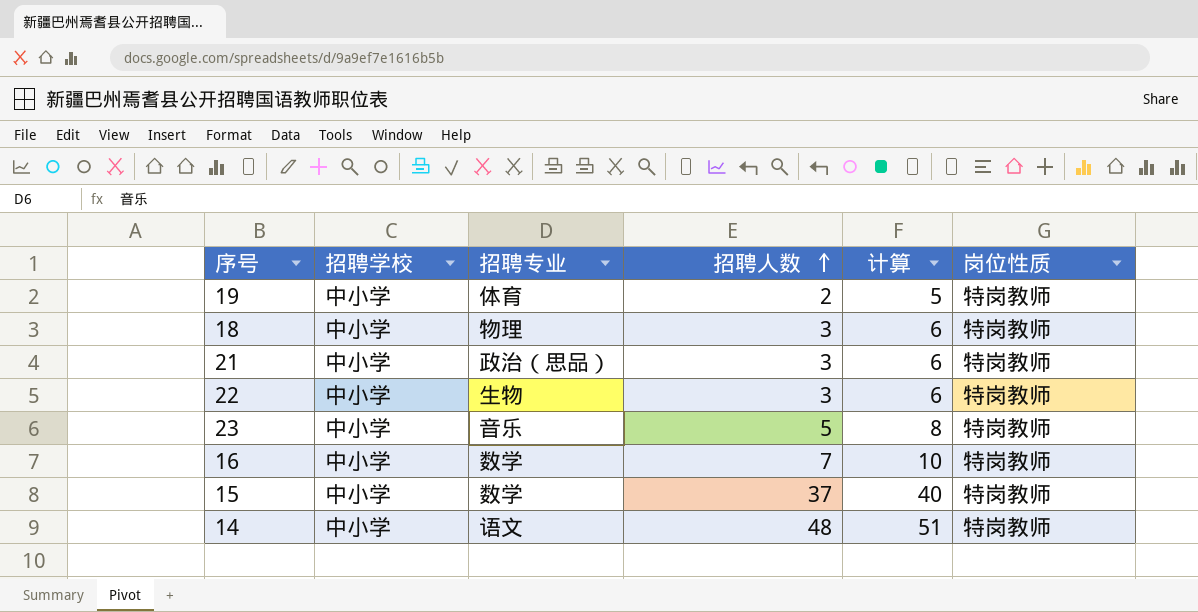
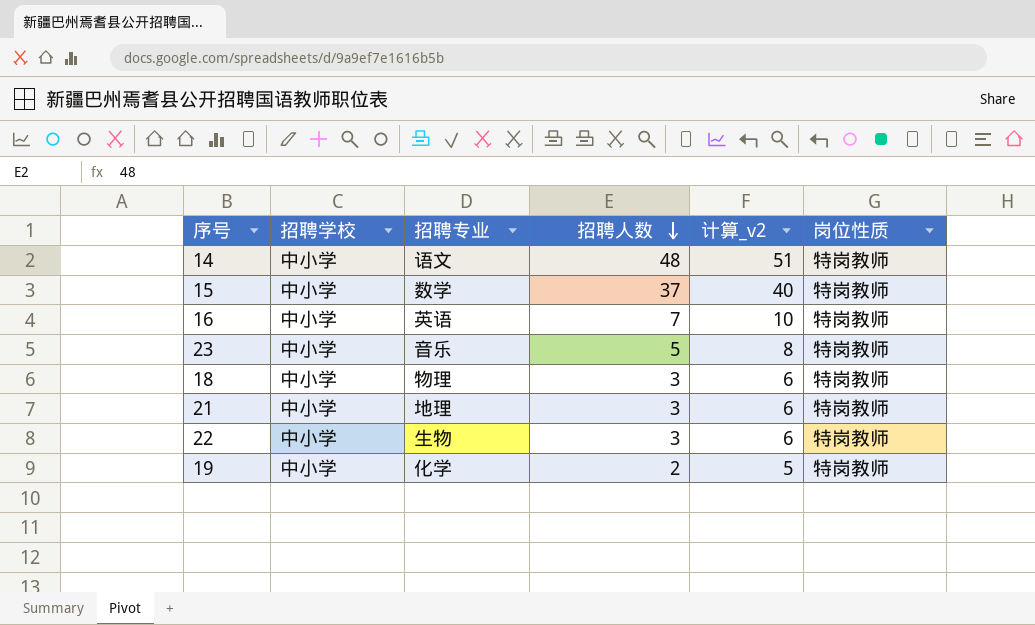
row order: 招聘人数 ascending -> 招聘人数 descending
column name: 计算 -> 计算_v2
16 | 招聘专业: 数学 -> 英语
21 | 招聘专业: 政治（思品） -> 地理
19 | 招聘专业: 体育 -> 化学

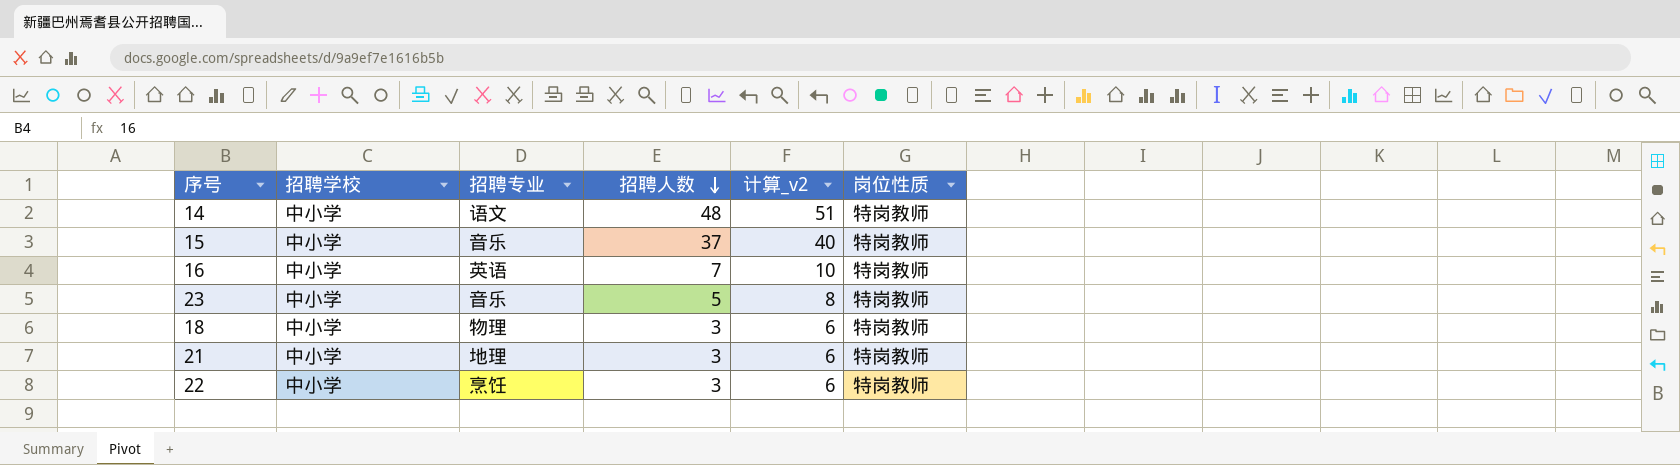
row 19: 中小学 | 化学 | 2 | 5 | 特岗教师 -> none
15 | 招聘专业: 数学 -> 音乐
22 | 招聘专业: 生物 -> 烹饪

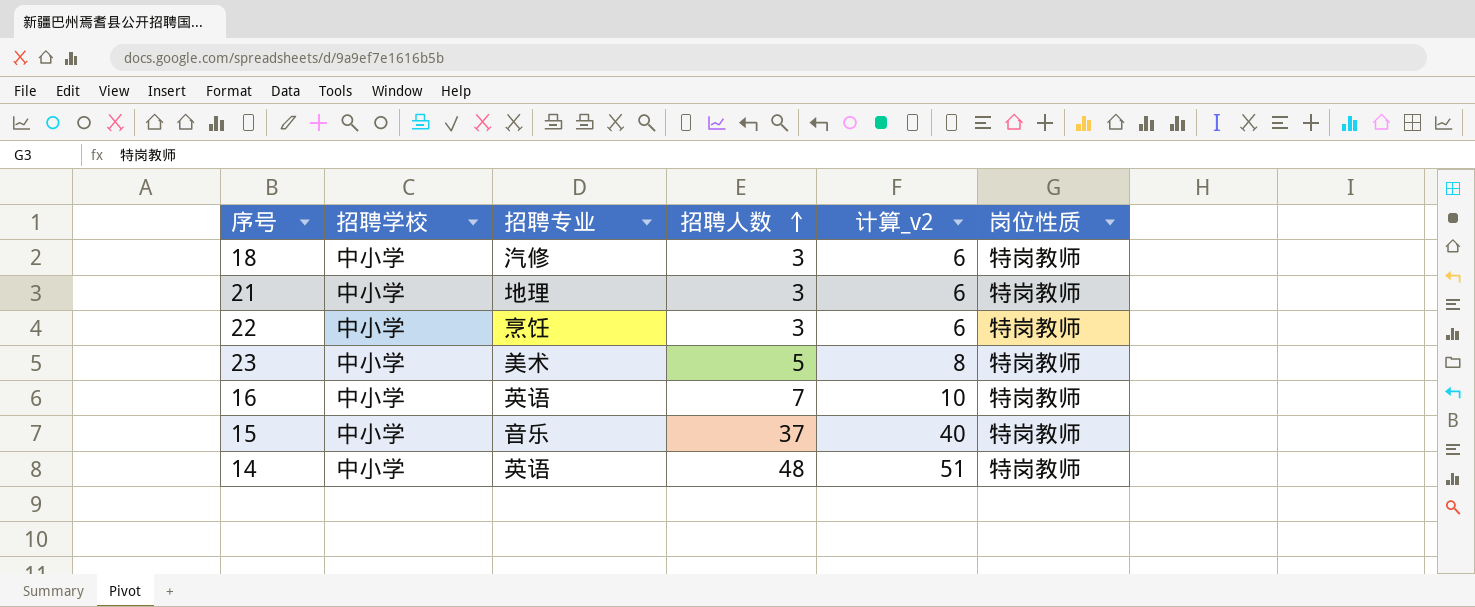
row order: 招聘人数 descending -> 招聘人数 ascending
18 | 招聘专业: 物理 -> 汽修
23 | 招聘专业: 音乐 -> 美术
14 | 招聘专业: 语文 -> 英语

